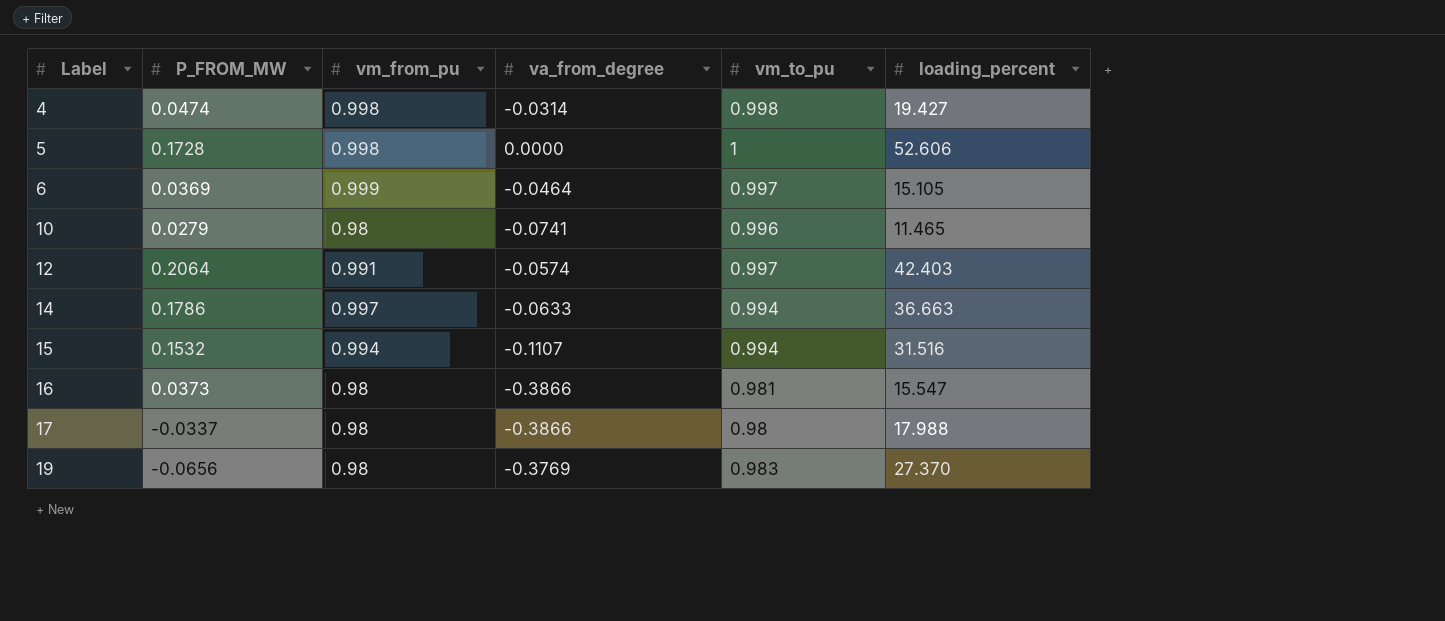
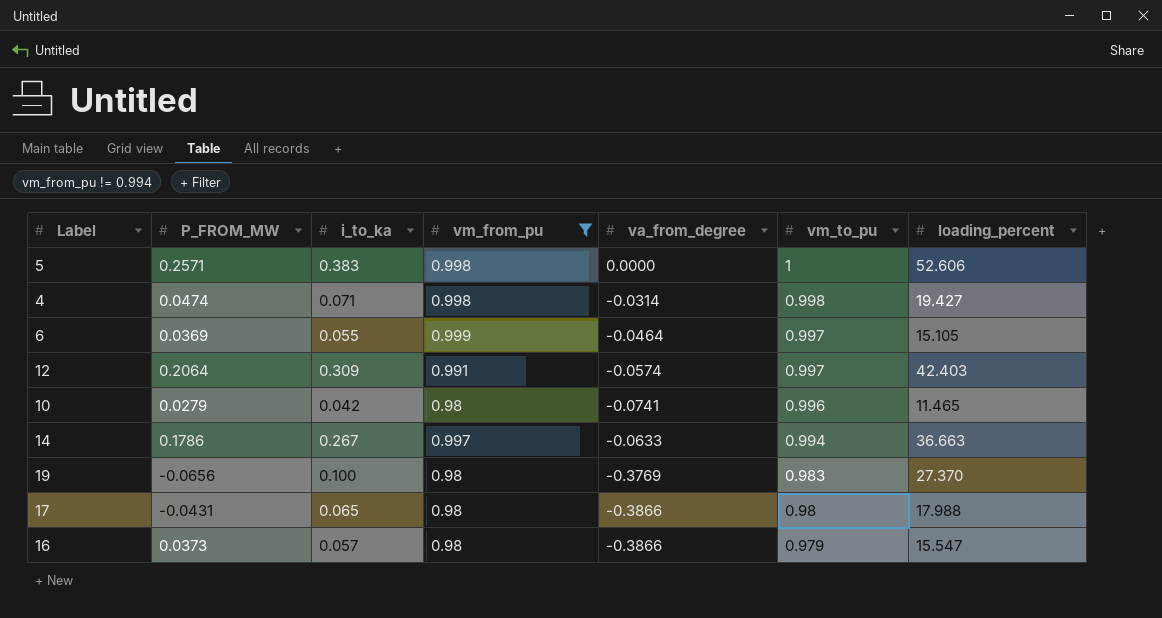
filter: none -> vm_from_pu != 0.994
row order: Label ascending -> vm_to_pu descending
column i_to_ka | position: none -> 3
5 | P_FROM_MW: 0.1728 -> 0.2571
17 | P_FROM_MW: -0.0337 -> -0.0431
16 | vm_to_pu: 0.981 -> 0.979

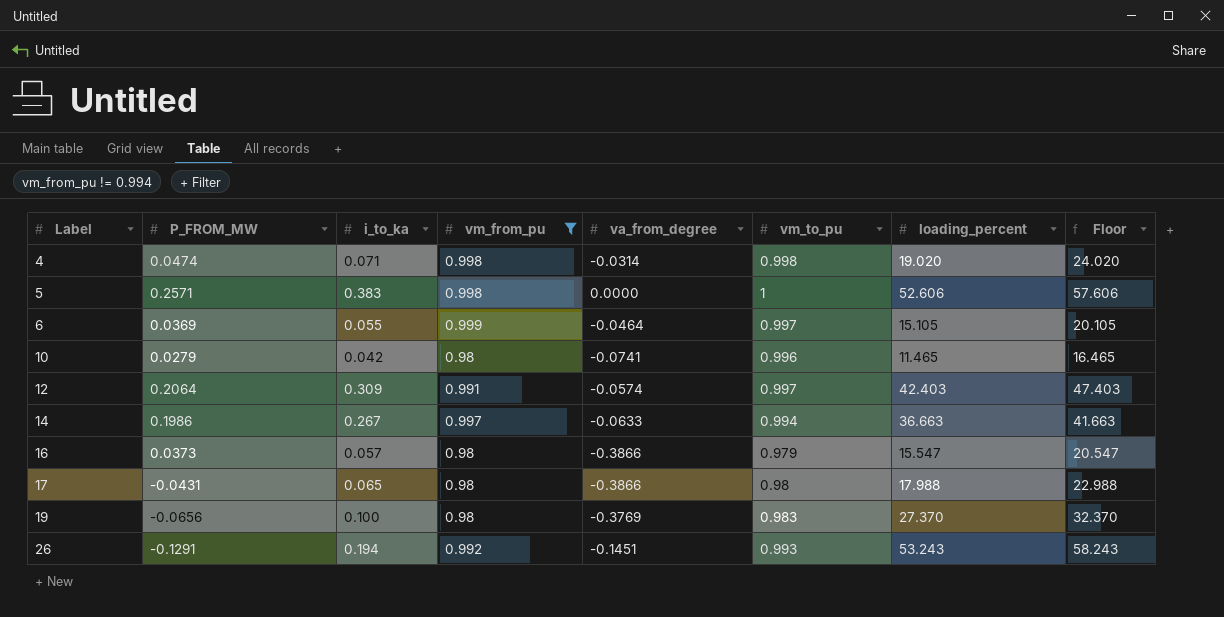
row order: vm_to_pu descending -> Label ascending
column Floor | formula: none -> [loading_percent] + 5
4 | loading_percent: 19.427 -> 19.020
14 | P_FROM_MW: 0.1786 -> 0.1986
row 26: none -> -0.1291 | 0.194 | 0.992 | -0.1451 | 0.993 | 53.243 | 58.243

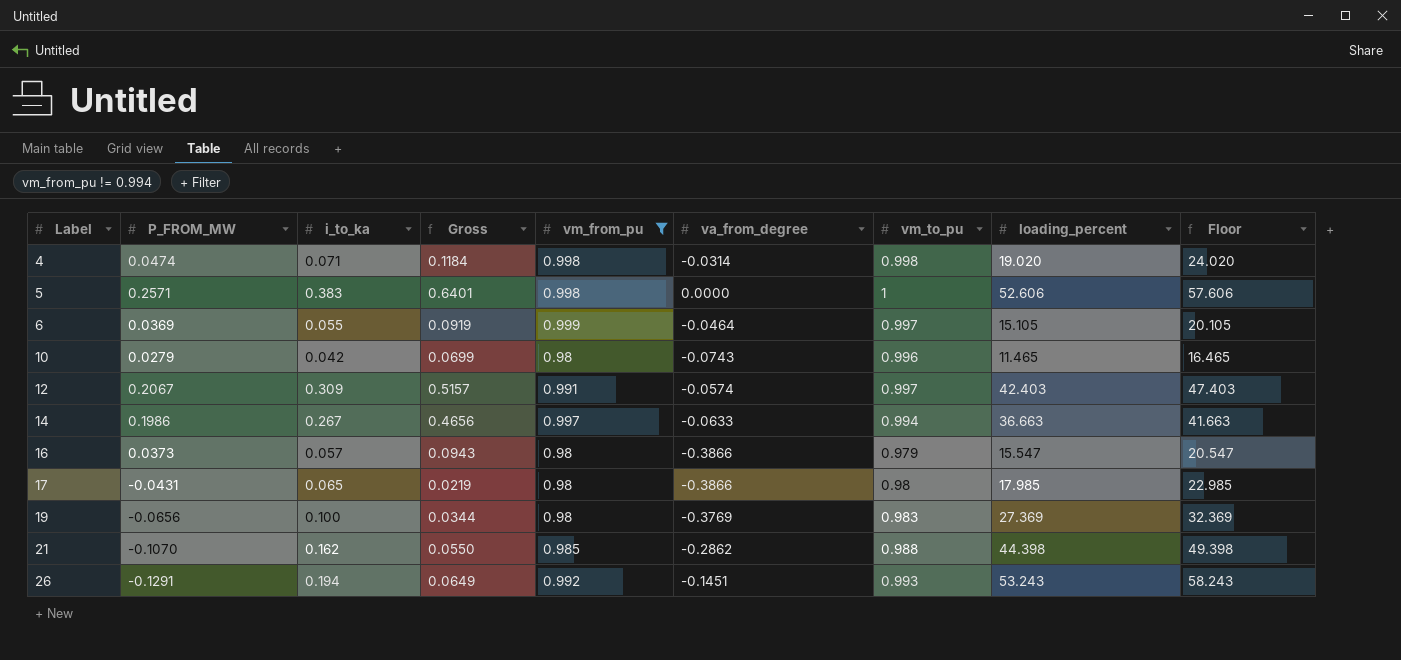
column Gross | formula: none -> [P_FROM_MW] + [i_to_ka]
10 | va_from_degree: -0.0741 -> -0.0743
12 | P_FROM_MW: 0.2064 -> 0.2067
17 | loading_percent: 17.988 -> 17.985
17 | Floor: 22.988 -> 22.985
19 | loading_percent: 27.370 -> 27.369
19 | Floor: 32.370 -> 32.369
row 21: none -> -0.1070 | 0.162 | 0.0550 | 0.985 | -0.2862 | 0.988 | 44.398 | 49.398

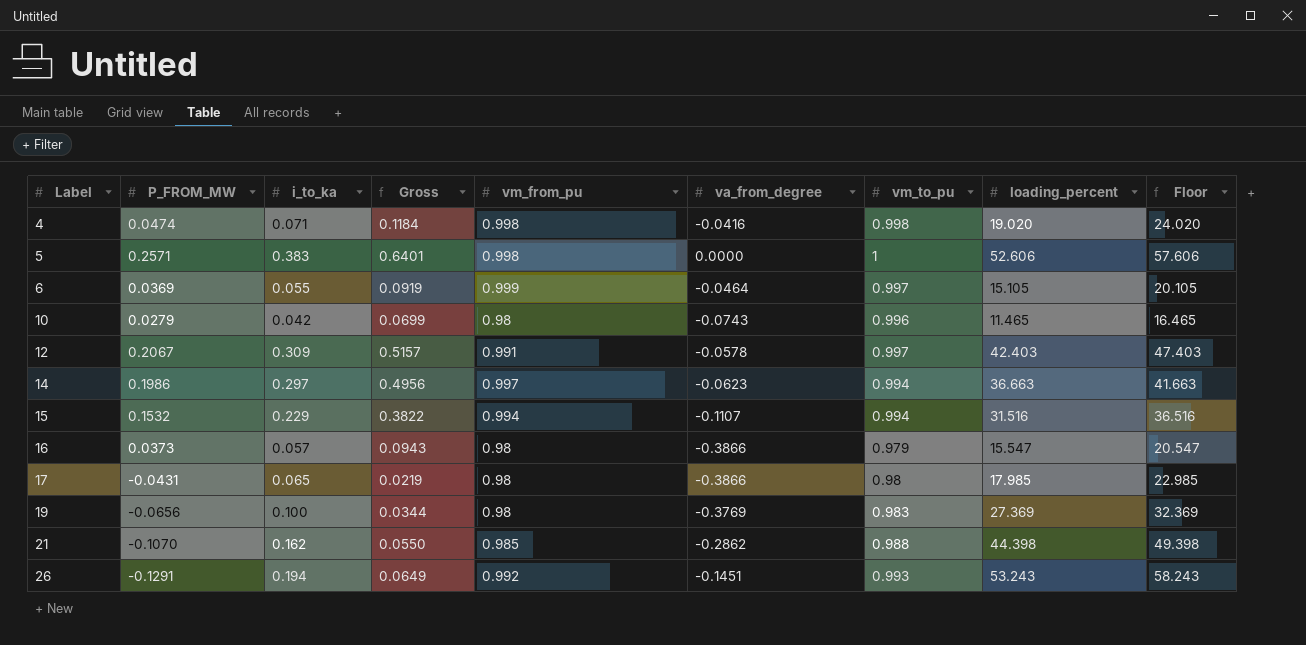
filter: vm_from_pu != 0.994 -> none
4 | va_from_degree: -0.0314 -> -0.0416
12 | va_from_degree: -0.0574 -> -0.0578
14 | i_to_ka: 0.267 -> 0.297
14 | Gross: 0.4656 -> 0.4956
14 | va_from_degree: -0.0633 -> -0.0623

